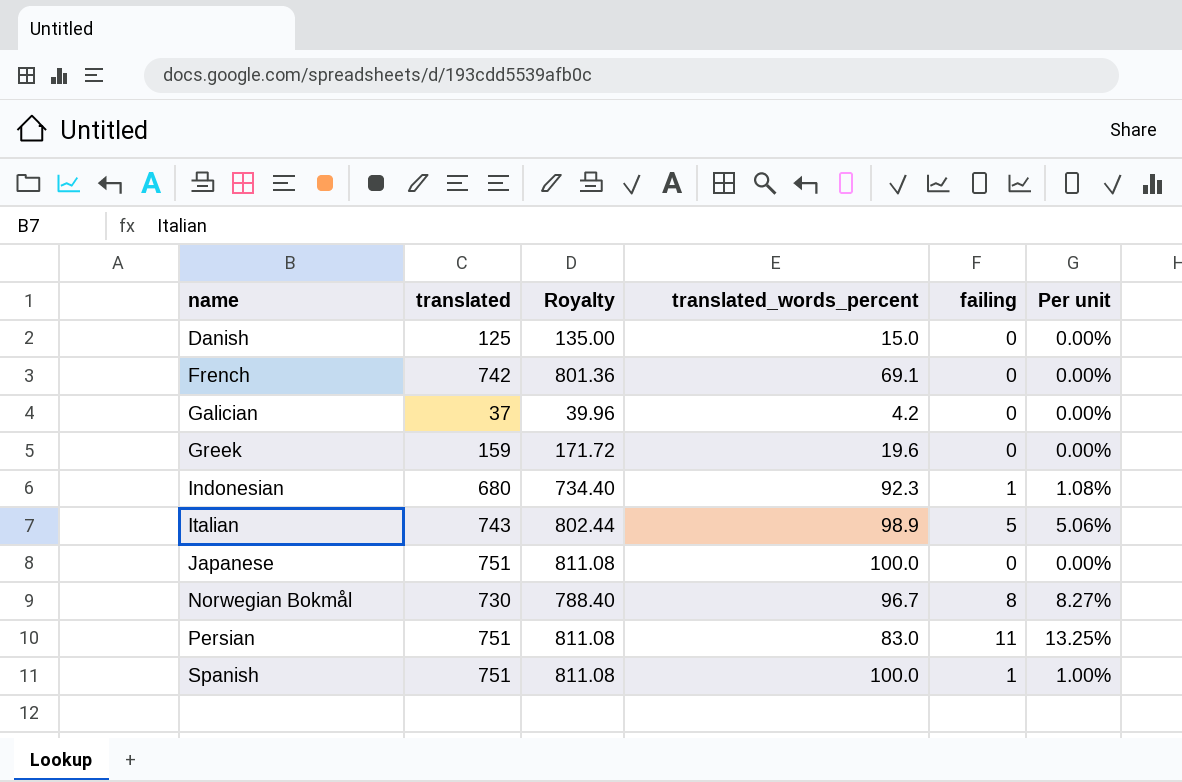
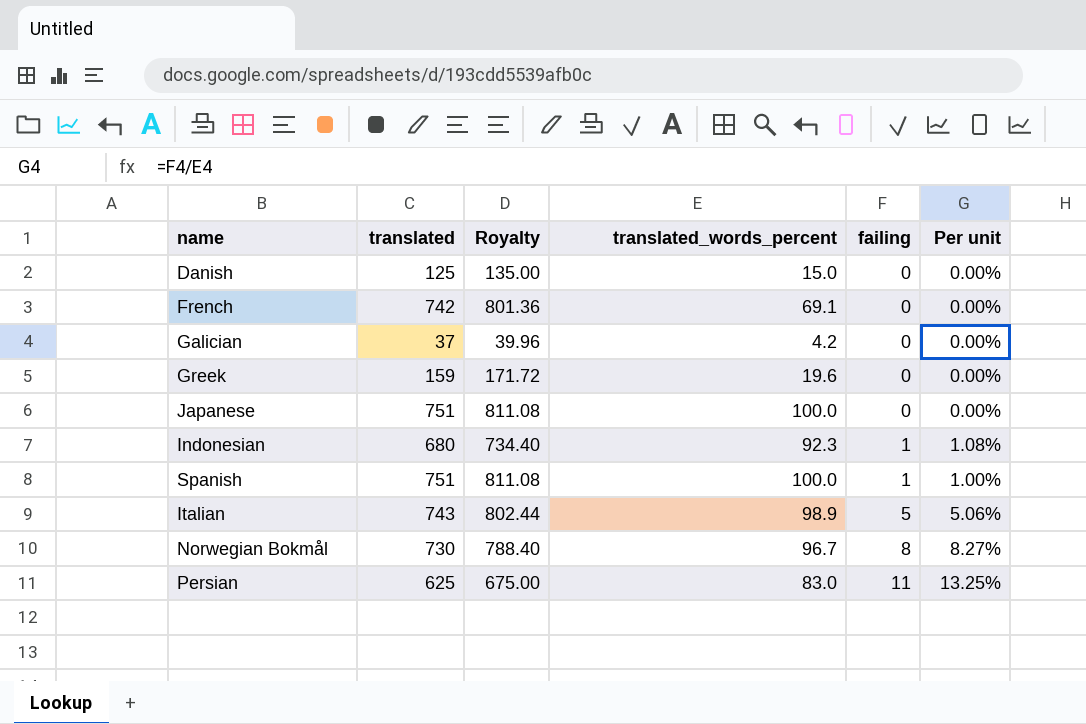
row order: name ascending -> failing ascending
Persian | translated: 751 -> 625
Persian | Royalty: 811.08 -> 675.00

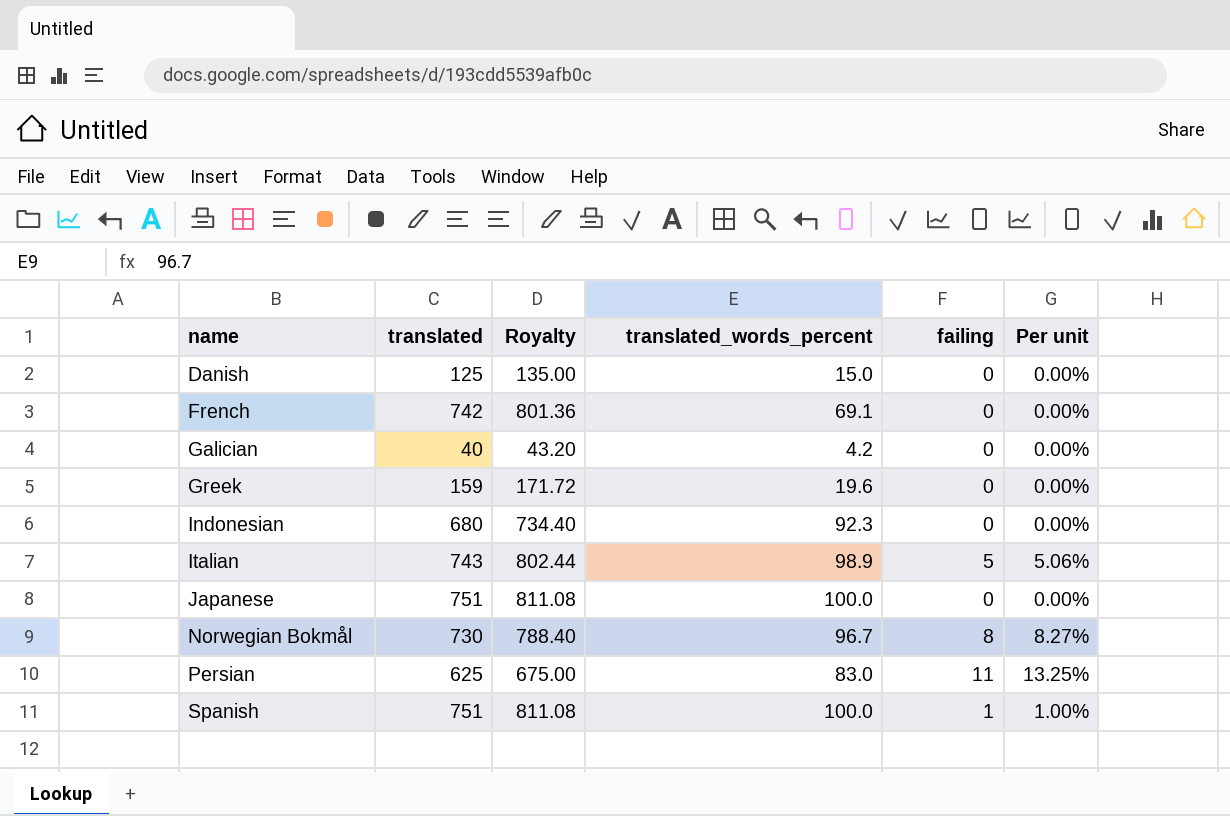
row order: failing ascending -> name ascending
Galician | translated: 37 -> 40
Galician | Royalty: 39.96 -> 43.20
Indonesian | failing: 1 -> 0
Indonesian | Per unit: 1.08% -> 0.00%

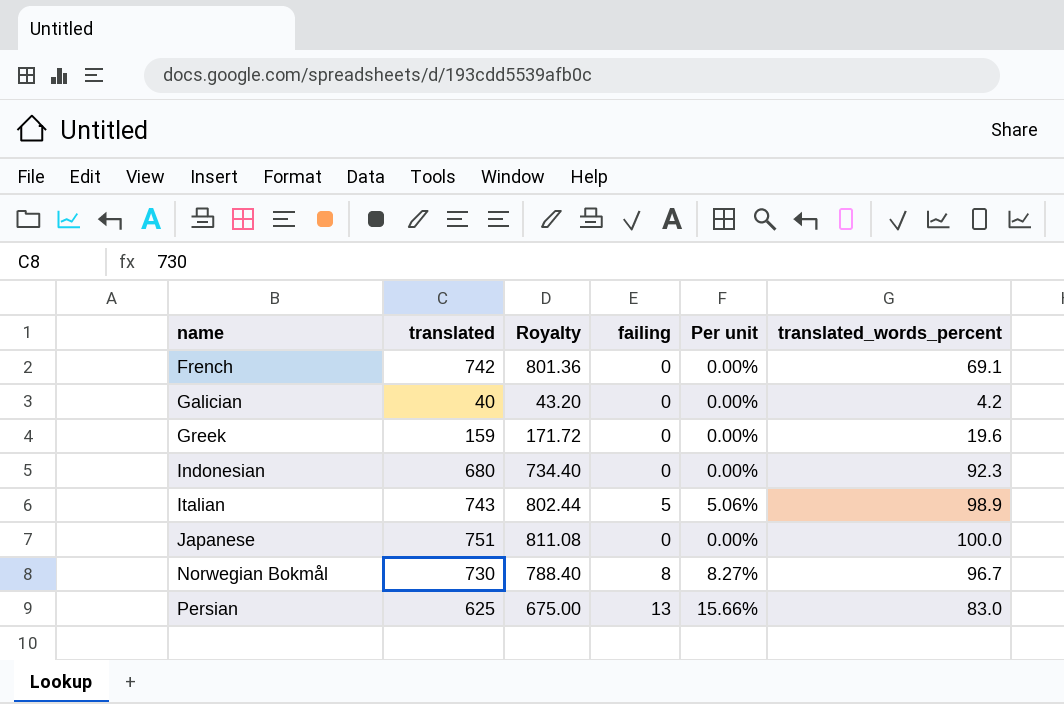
column translated_words_percent | position: 4 -> 6
row Danish: 125 | 135.00 | 15.0 | 0 | 0.00% -> none
row Spanish: 751 | 811.08 | 100.0 | 1 | 1.00% -> none
Persian | failing: 11 -> 13
Persian | Per unit: 13.25% -> 15.66%

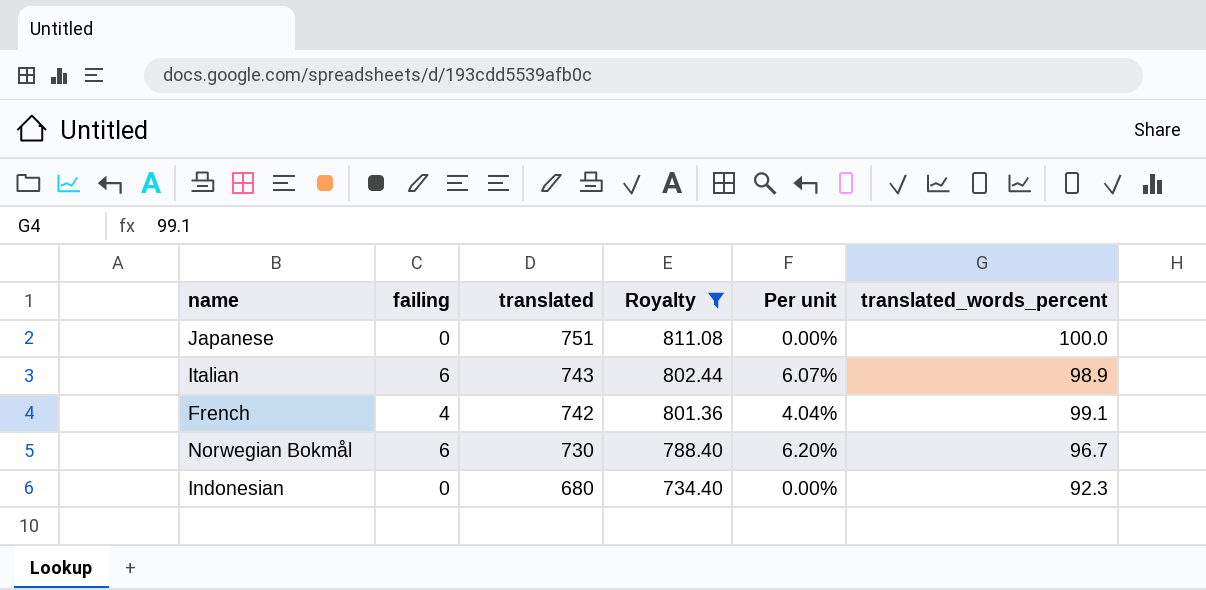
filter: none -> Royalty >= 734.40
row order: name ascending -> translated descending
column failing | position: 4 -> 2
Italian | failing: 5 -> 6
Italian | Per unit: 5.06% -> 6.07%
French | failing: 0 -> 4
French | Per unit: 0.00% -> 4.04%
French | translated_words_percent: 69.1 -> 99.1
Norwegian Bokmål | failing: 8 -> 6
Norwegian Bokmål | Per unit: 8.27% -> 6.20%

